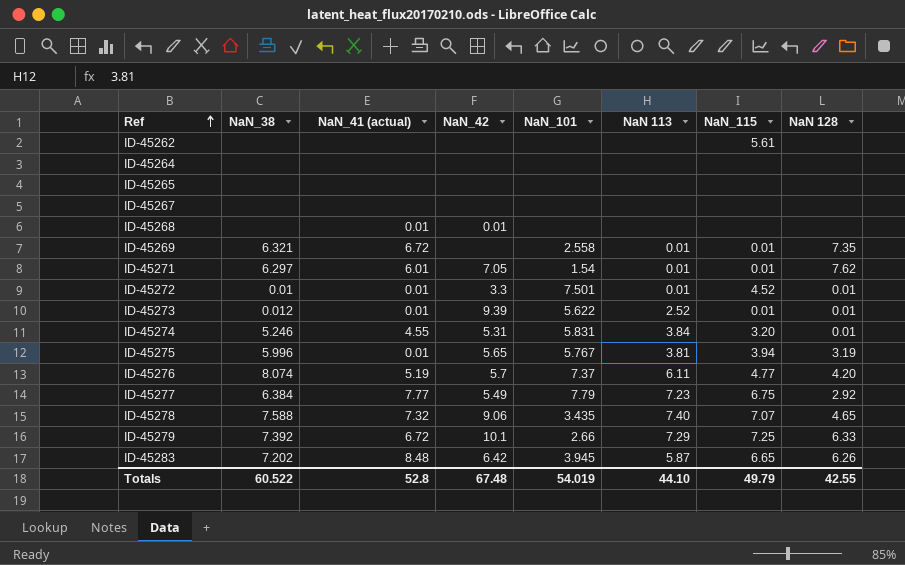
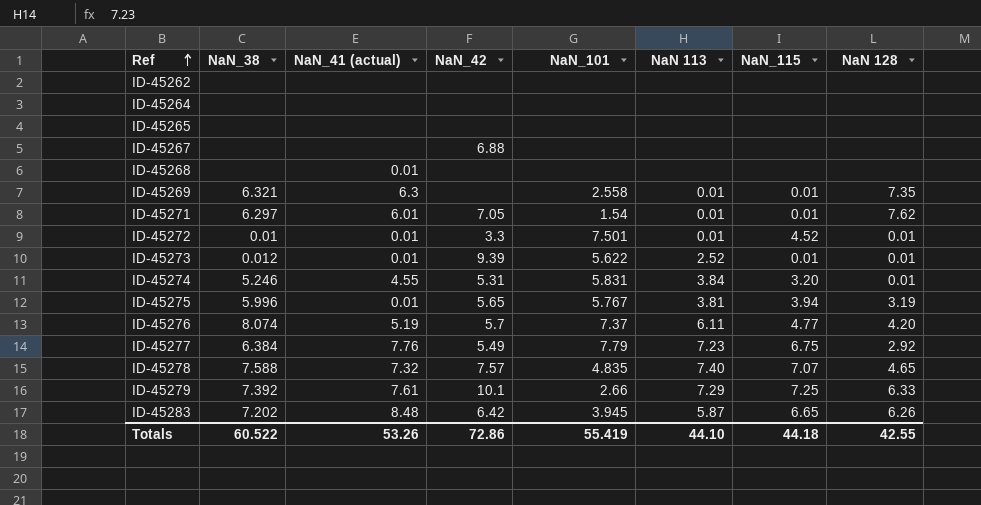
ID-45262 | NaN_115: 5.61 -> none
ID-45267 | NaN_42: none -> 6.88
ID-45268 | NaN_42: 0.01 -> none
ID-45269 | NaN_41 (actual): 6.72 -> 6.3
ID-45277 | NaN_41 (actual): 7.77 -> 7.76
ID-45278 | NaN_42: 9.06 -> 7.57
ID-45278 | NaN_101: 3.435 -> 4.835
ID-45279 | NaN_41 (actual): 6.72 -> 7.61
Totals | NaN_41 (actual): 52.8 -> 53.26
Totals | NaN_42: 67.48 -> 72.86
Totals | NaN_101: 54.019 -> 55.419
Totals | NaN_115: 49.79 -> 44.18

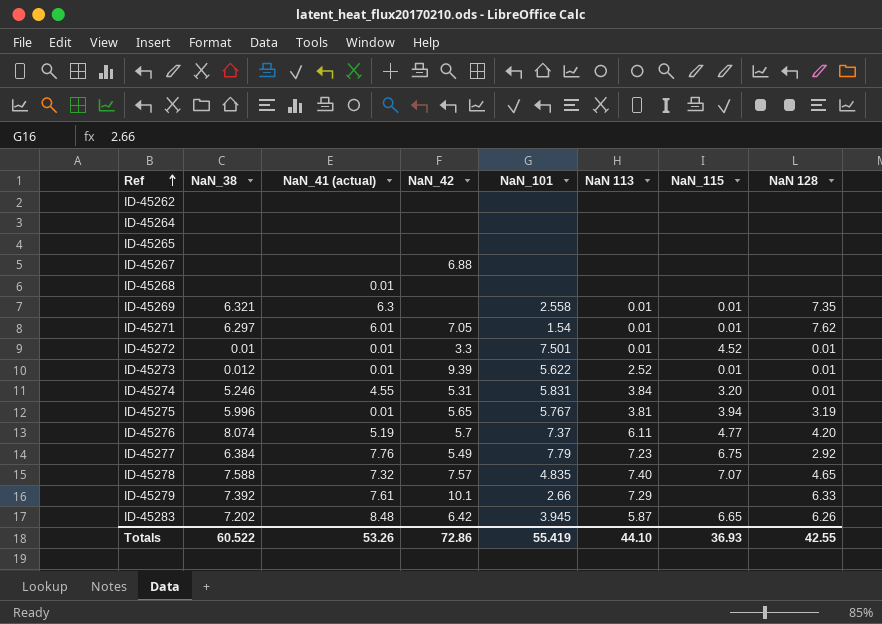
ID-45279 | NaN_115: 7.25 -> none
Totals | NaN_115: 44.18 -> 36.93

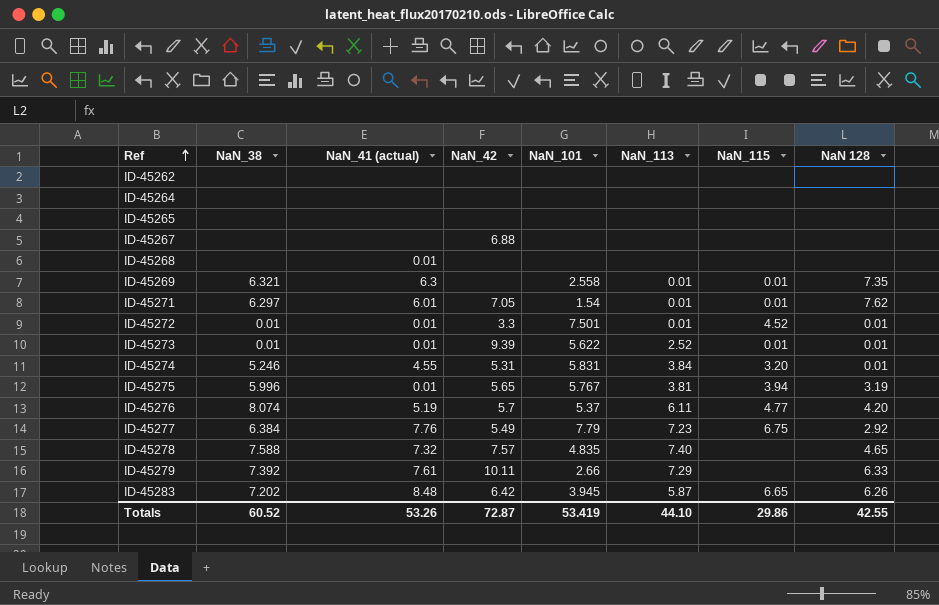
column name: NaN 113 -> NaN_113
ID-45273 | NaN_38: 0.012 -> 0.01
ID-45276 | NaN_101: 7.37 -> 5.37
ID-45278 | NaN_115: 7.07 -> none
ID-45279 | NaN_42: 10.1 -> 10.11
Totals | NaN_38: 60.522 -> 60.52
Totals | NaN_42: 72.86 -> 72.87
Totals | NaN_101: 55.419 -> 53.419
Totals | NaN_115: 36.93 -> 29.86

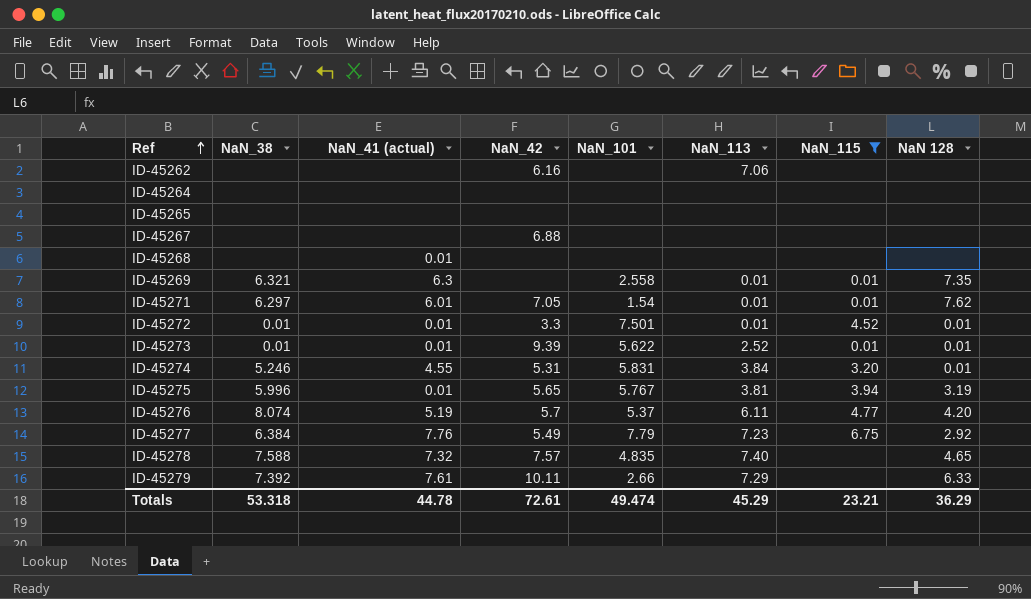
filter: none -> NaN_115 != 6.65
ID-45262 | NaN_42: none -> 6.16
ID-45262 | NaN_113: none -> 7.06
Totals | NaN_38: 60.52 -> 53.318
Totals | NaN_41 (actual): 53.26 -> 44.78
Totals | NaN_42: 72.87 -> 72.61
Totals | NaN_101: 53.419 -> 49.474
Totals | NaN_113: 44.10 -> 45.29
Totals | NaN_115: 29.86 -> 23.21
Totals | NaN 128: 42.55 -> 36.29

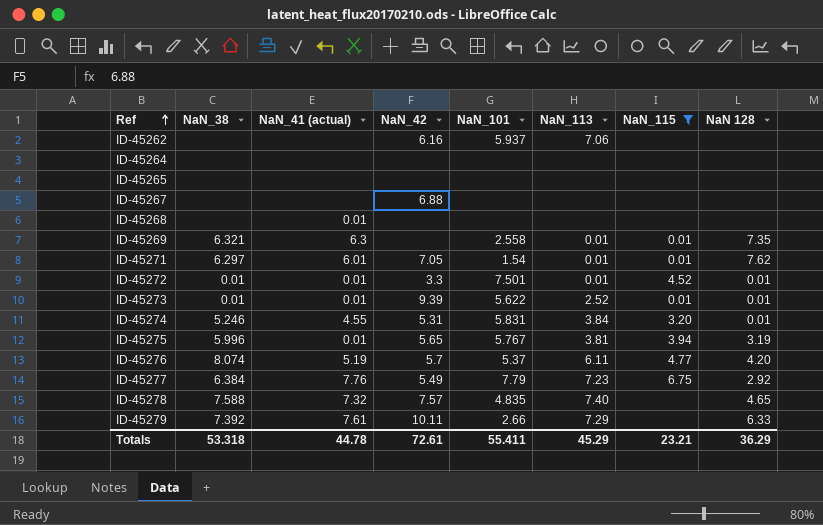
ID-45262 | NaN_101: none -> 5.937
Totals | NaN_101: 49.474 -> 55.411

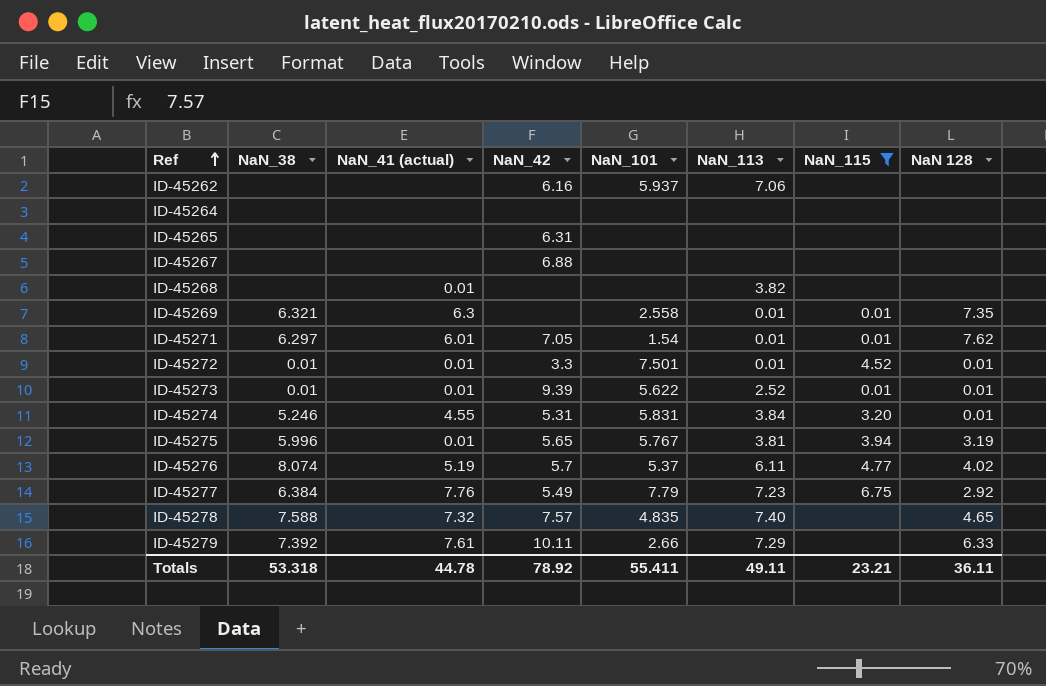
ID-45265 | NaN_42: none -> 6.31
ID-45268 | NaN_113: none -> 3.82
ID-45276 | NaN 128: 4.20 -> 4.02
Totals | NaN_42: 72.61 -> 78.92
Totals | NaN_113: 45.29 -> 49.11
Totals | NaN 128: 36.29 -> 36.11

